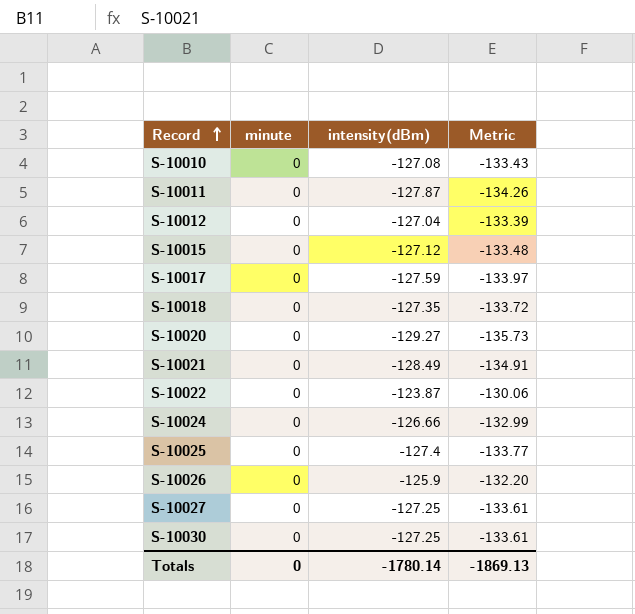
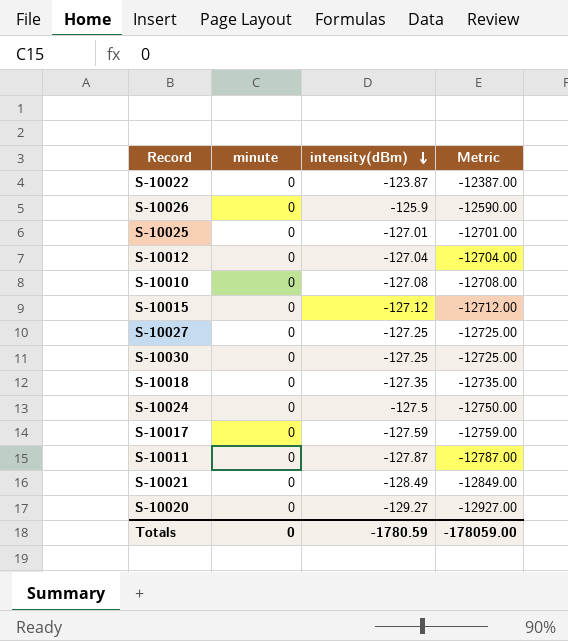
row order: Record ascending -> intensity(dBm) descending
column Metric | formula: [intensity(dBm)] * 1.05 -> [intensity(dBm)] * 100
S-10025 | intensity(dBm): -127.4 -> -127.01
S-10024 | intensity(dBm): -126.66 -> -127.5
Totals | intensity(dBm): -1780.14 -> -1780.59
Totals | Metric: -1869.13 -> -178059.00

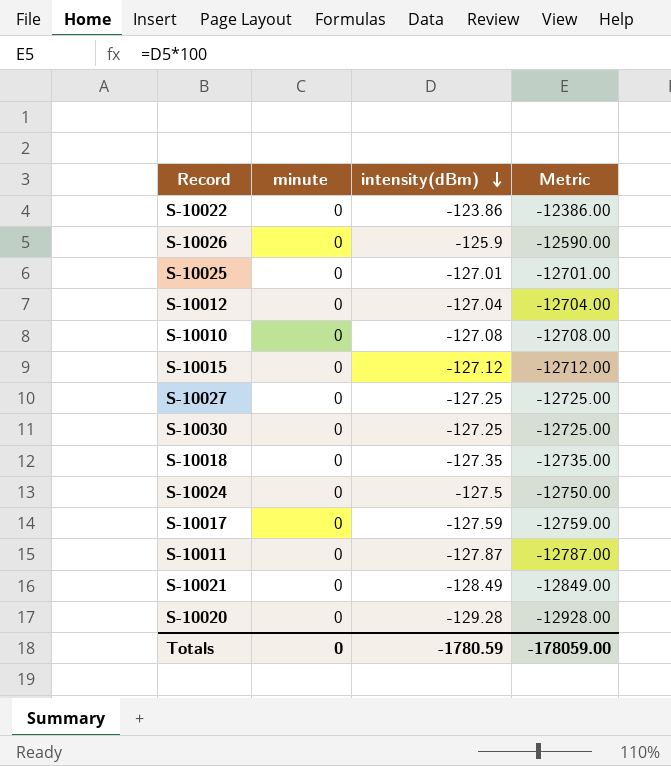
S-10022 | intensity(dBm): -123.87 -> -123.86
S-10022 | Metric: -12387.00 -> -12386.00
S-10020 | intensity(dBm): -129.27 -> -129.28
S-10020 | Metric: -12927.00 -> -12928.00

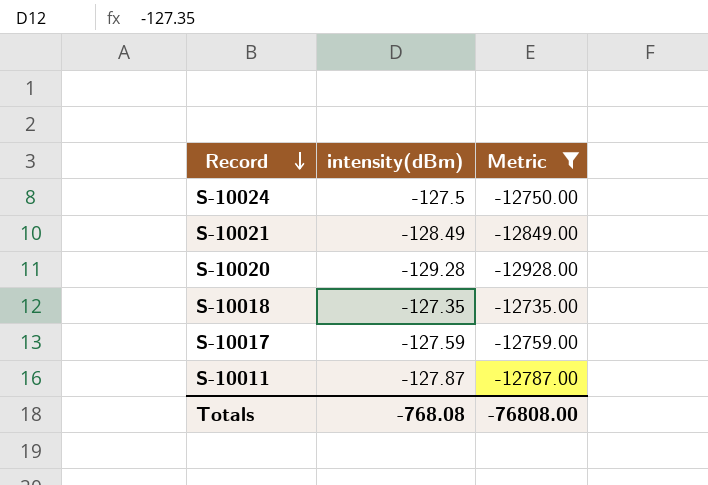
filter: none -> Metric <= -12735.00
row order: intensity(dBm) descending -> Record descending
column minute | position: 2 -> none
Totals | intensity(dBm): -1780.59 -> -768.08
Totals | Metric: -178059.00 -> -76808.00

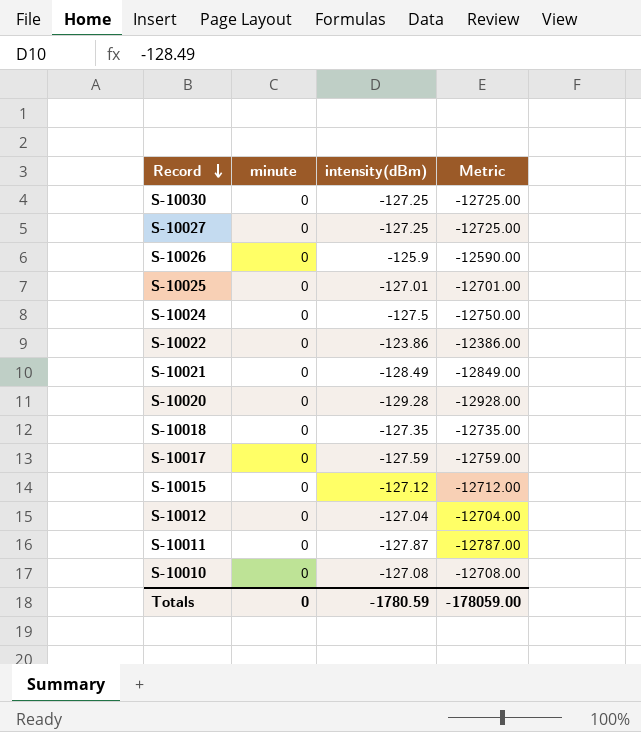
filter: Metric <= -12735.00 -> none
column minute | position: none -> 2
Totals | intensity(dBm): -768.08 -> -1780.59
Totals | Metric: -76808.00 -> -178059.00

